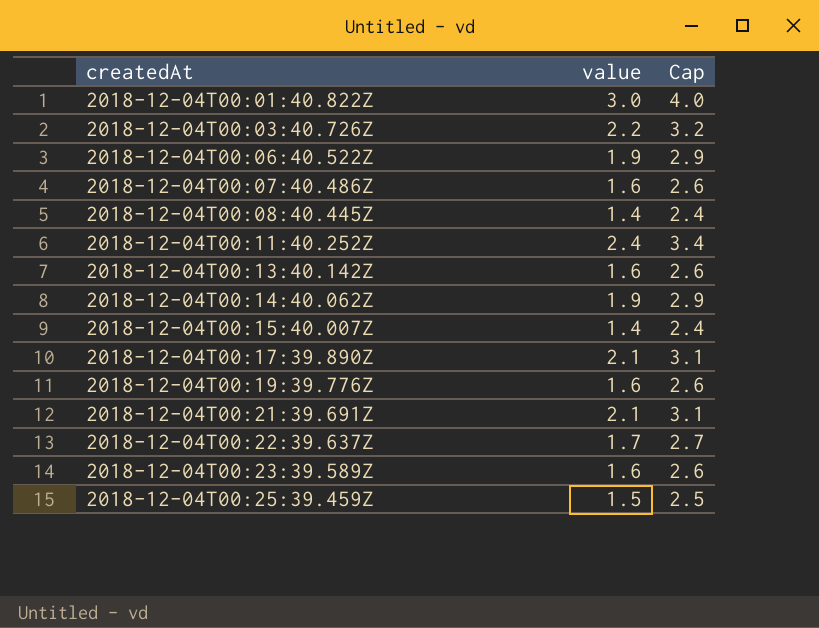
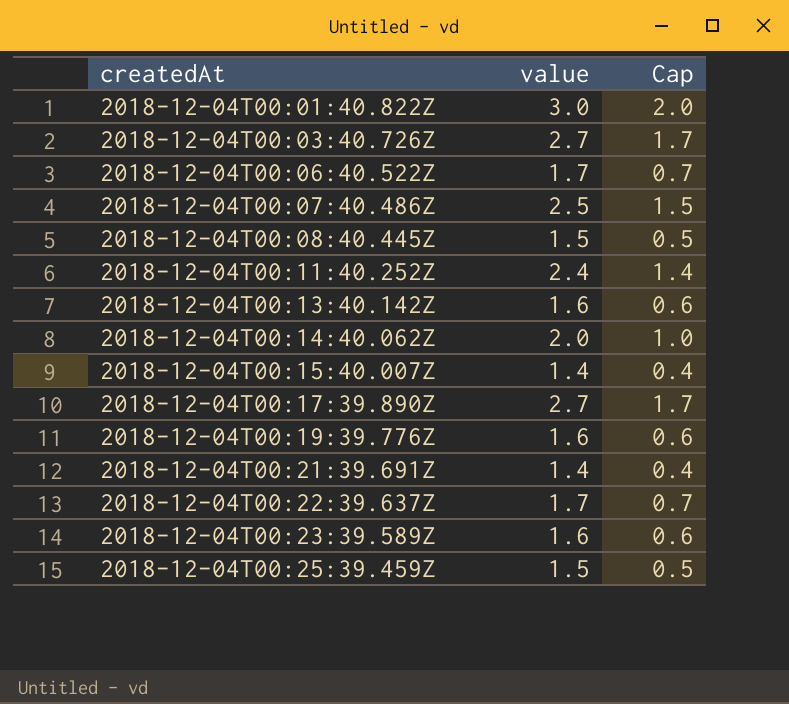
column Cap | formula: [value] + 1 -> [value] - 1
2018-12-04T00:03:40.726Z | value: 2.2 -> 2.7
2018-12-04T00:06:40.522Z | value: 1.9 -> 1.7
2018-12-04T00:07:40.486Z | value: 1.6 -> 2.5
2018-12-04T00:08:40.445Z | value: 1.4 -> 1.5
2018-12-04T00:14:40.062Z | value: 1.9 -> 2.0
2018-12-04T00:17:39.890Z | value: 2.1 -> 2.7
2018-12-04T00:21:39.691Z | value: 2.1 -> 1.4

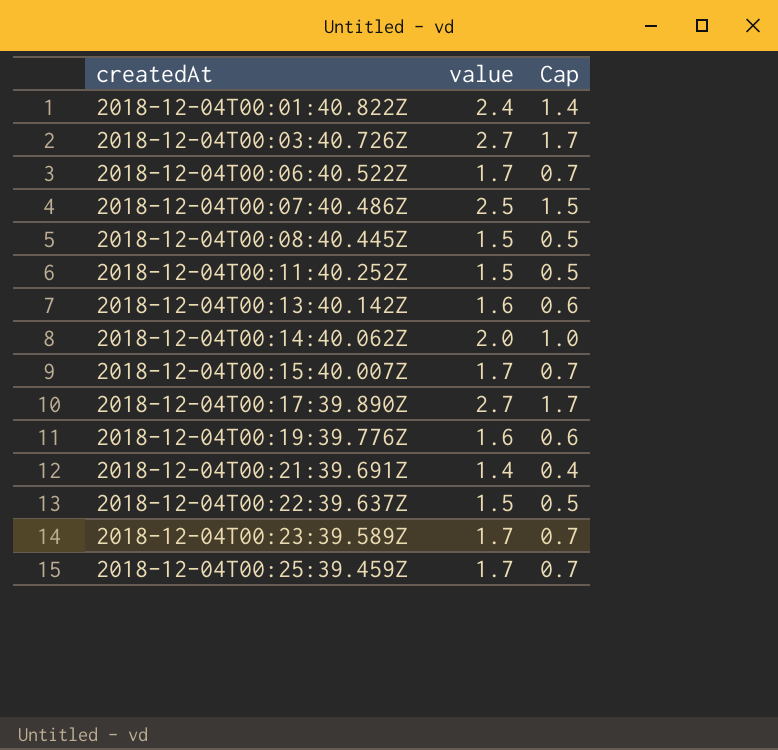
2018-12-04T00:01:40.822Z | value: 3.0 -> 2.4
2018-12-04T00:01:40.822Z | Cap: 2.0 -> 1.4
2018-12-04T00:11:40.252Z | value: 2.4 -> 1.5
2018-12-04T00:11:40.252Z | Cap: 1.4 -> 0.5
2018-12-04T00:15:40.007Z | value: 1.4 -> 1.7
2018-12-04T00:15:40.007Z | Cap: 0.4 -> 0.7
2018-12-04T00:22:39.637Z | value: 1.7 -> 1.5
2018-12-04T00:22:39.637Z | Cap: 0.7 -> 0.5
2018-12-04T00:23:39.589Z | value: 1.6 -> 1.7
2018-12-04T00:23:39.589Z | Cap: 0.6 -> 0.7
2018-12-04T00:25:39.459Z | value: 1.5 -> 1.7
2018-12-04T00:25:39.459Z | Cap: 0.5 -> 0.7

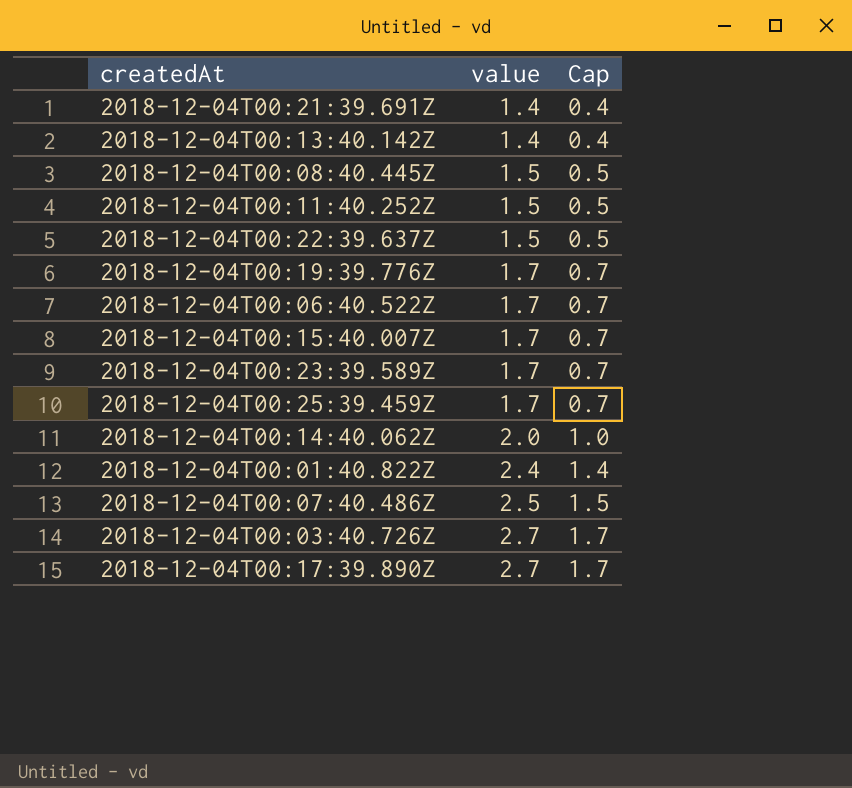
row order: createdAt ascending -> value ascending
2018-12-04T00:13:40.142Z | value: 1.6 -> 1.4
2018-12-04T00:13:40.142Z | Cap: 0.6 -> 0.4
2018-12-04T00:19:39.776Z | value: 1.6 -> 1.7
2018-12-04T00:19:39.776Z | Cap: 0.6 -> 0.7

